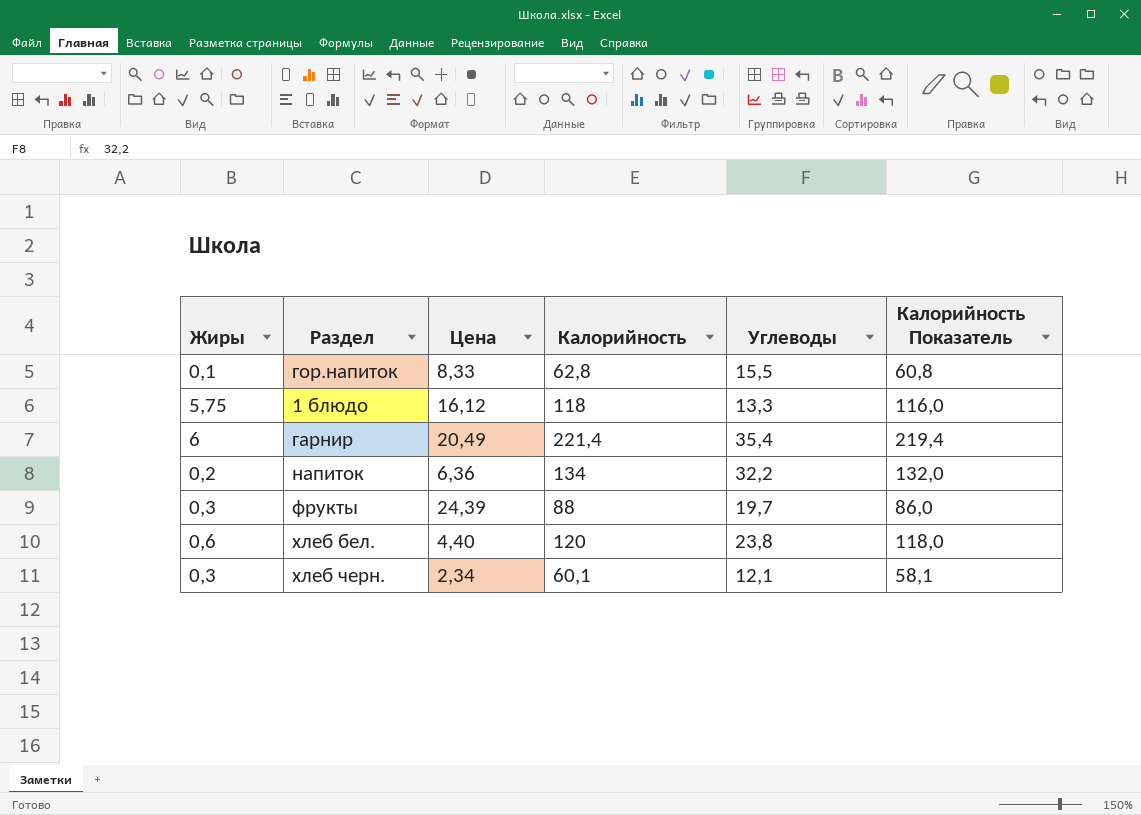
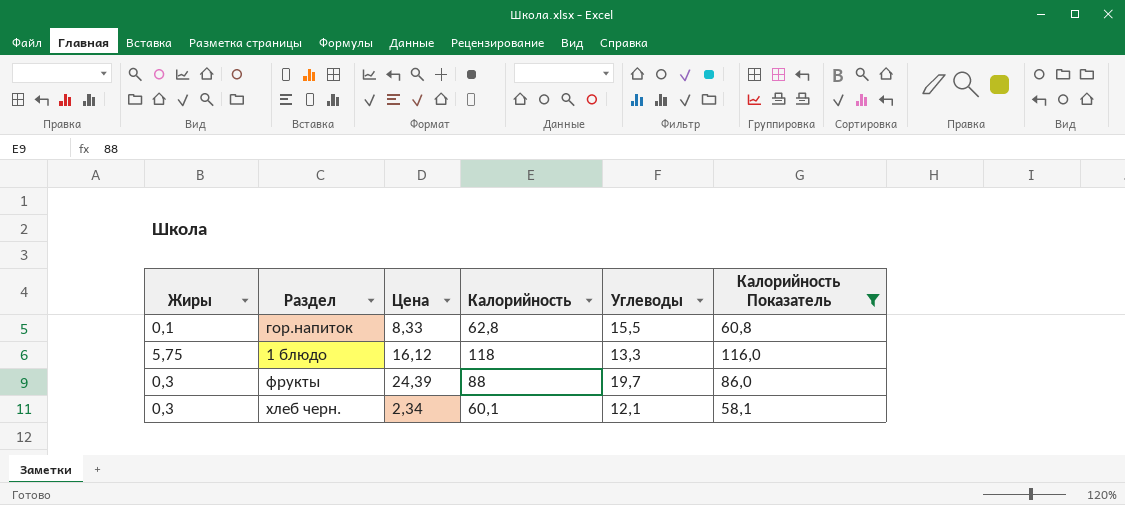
filter: none -> Калорийность Показатель <= 116,0

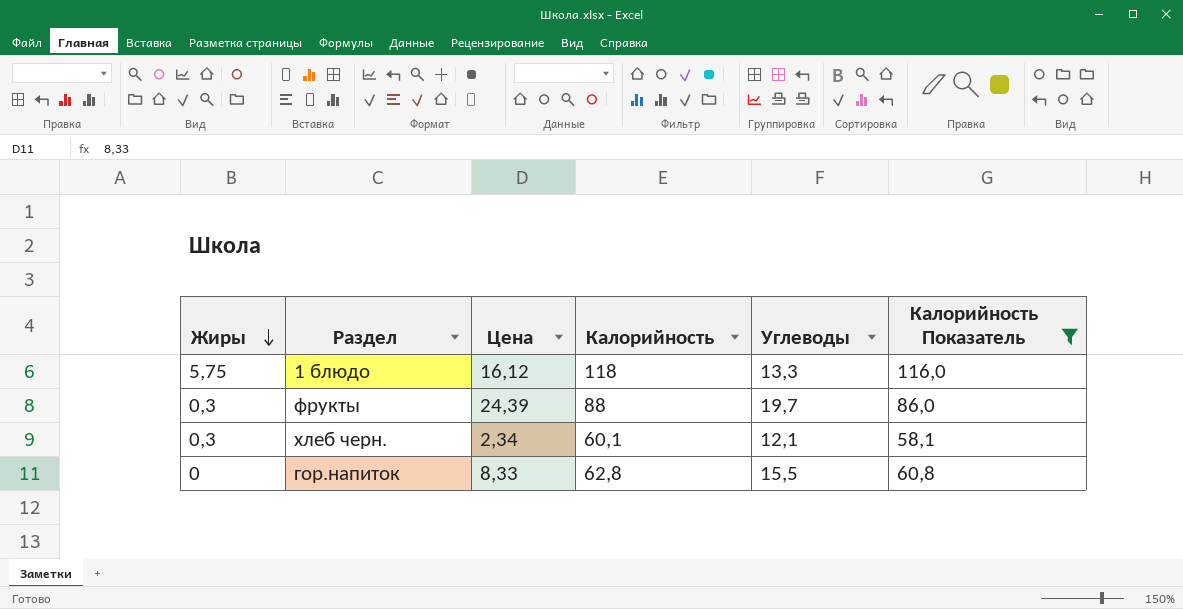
row order: none -> Жиры descending
гор.напиток | Жиры: 0,1 -> 0

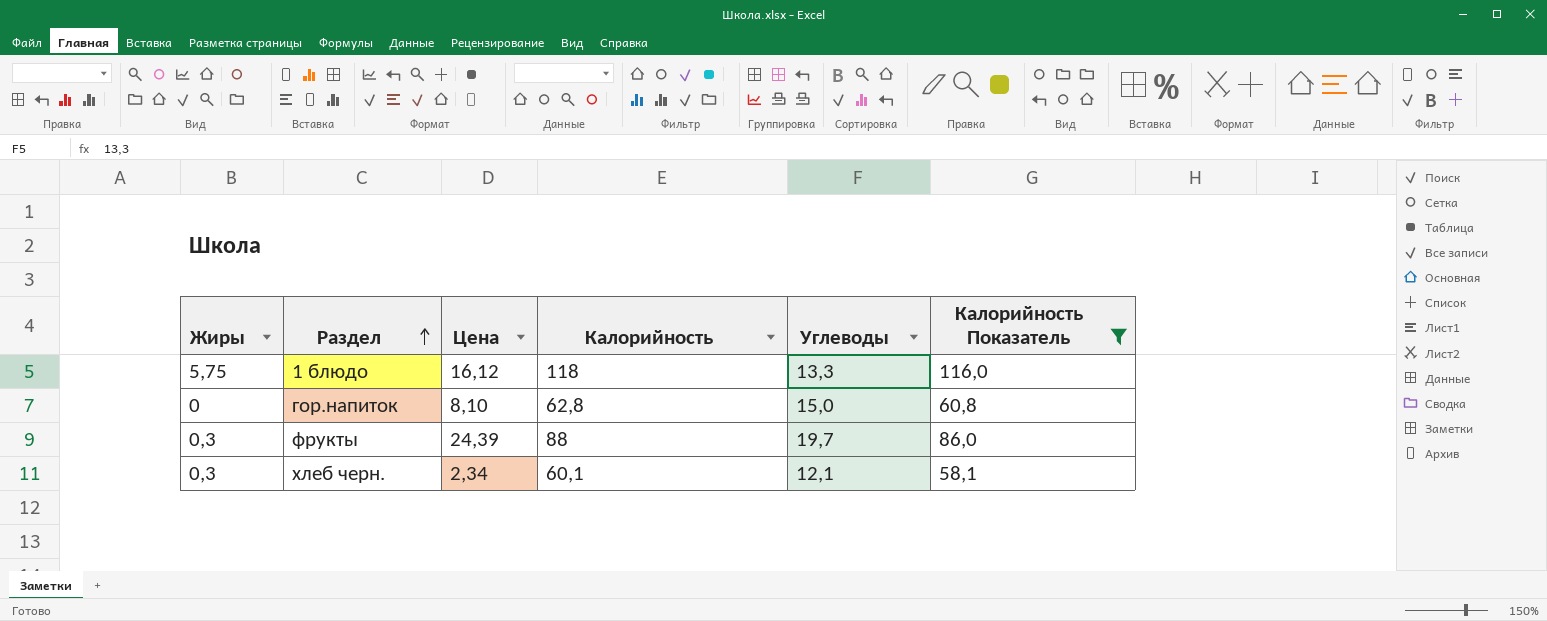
row order: Жиры descending -> Раздел ascending
гор.напиток | Цена: 8,33 -> 8,10
гор.напиток | Углеводы: 15,5 -> 15,0

